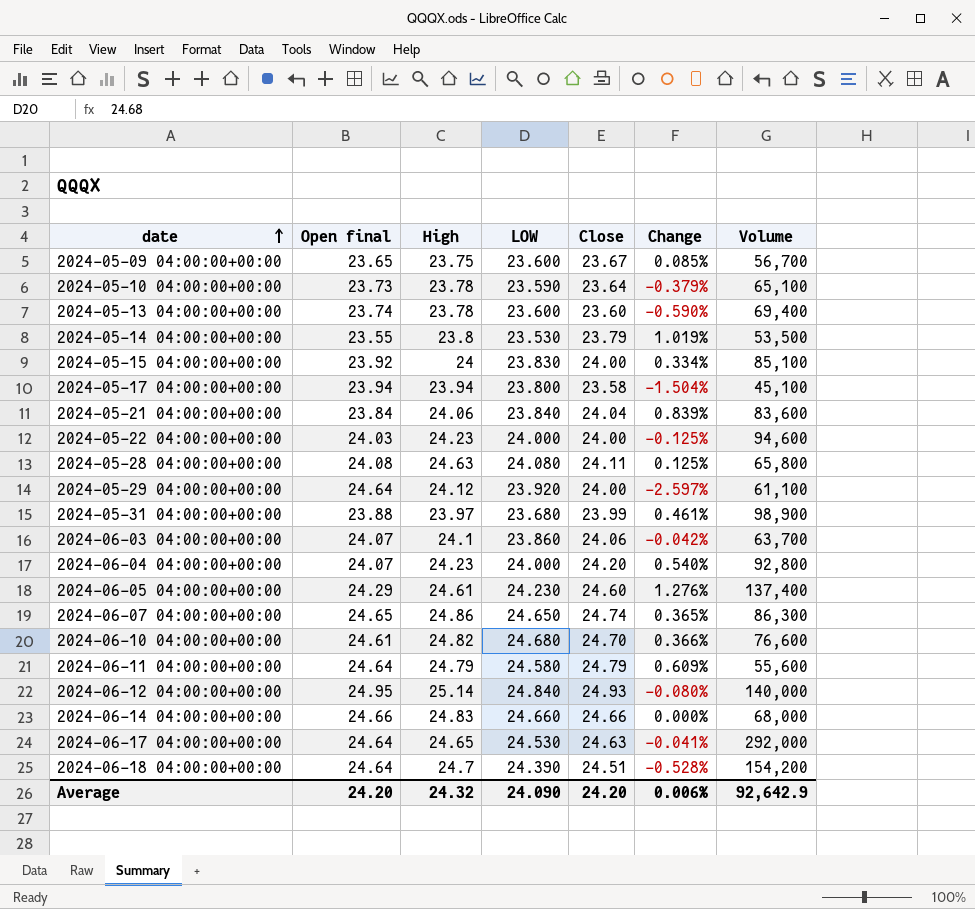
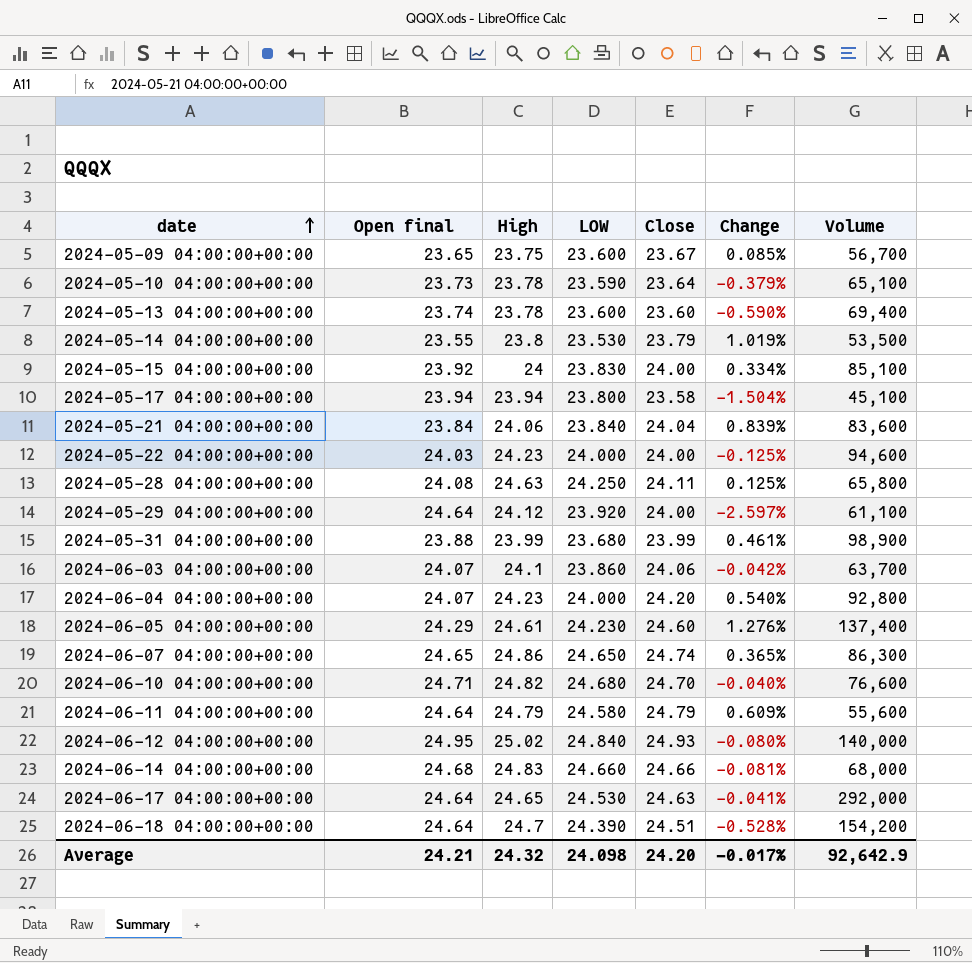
2024-05-28 04:00:00+00:00 | LOW: 24.080 -> 24.250
2024-05-31 04:00:00+00:00 | High: 23.97 -> 23.99
2024-06-10 04:00:00+00:00 | Open final: 24.61 -> 24.71
2024-06-10 04:00:00+00:00 | Change: 0.366% -> -0.040%
2024-06-12 04:00:00+00:00 | High: 25.14 -> 25.02
2024-06-14 04:00:00+00:00 | Open final: 24.66 -> 24.68
2024-06-14 04:00:00+00:00 | Change: 0.000% -> -0.081%
Average | Open final: 24.20 -> 24.21
Average | LOW: 24.090 -> 24.098
Average | Change: 0.006% -> -0.017%

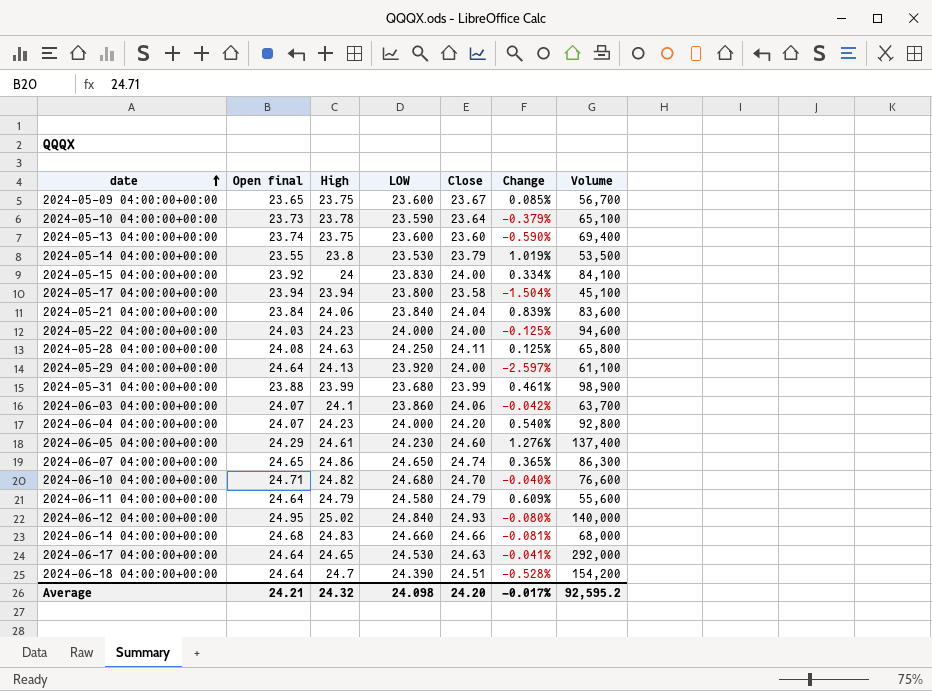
2024-05-13 04:00:00+00:00 | High: 23.78 -> 23.75
2024-05-15 04:00:00+00:00 | Volume: 85,100 -> 84,100
2024-05-29 04:00:00+00:00 | High: 24.12 -> 24.13
Average | Volume: 92,642.9 -> 92,595.2

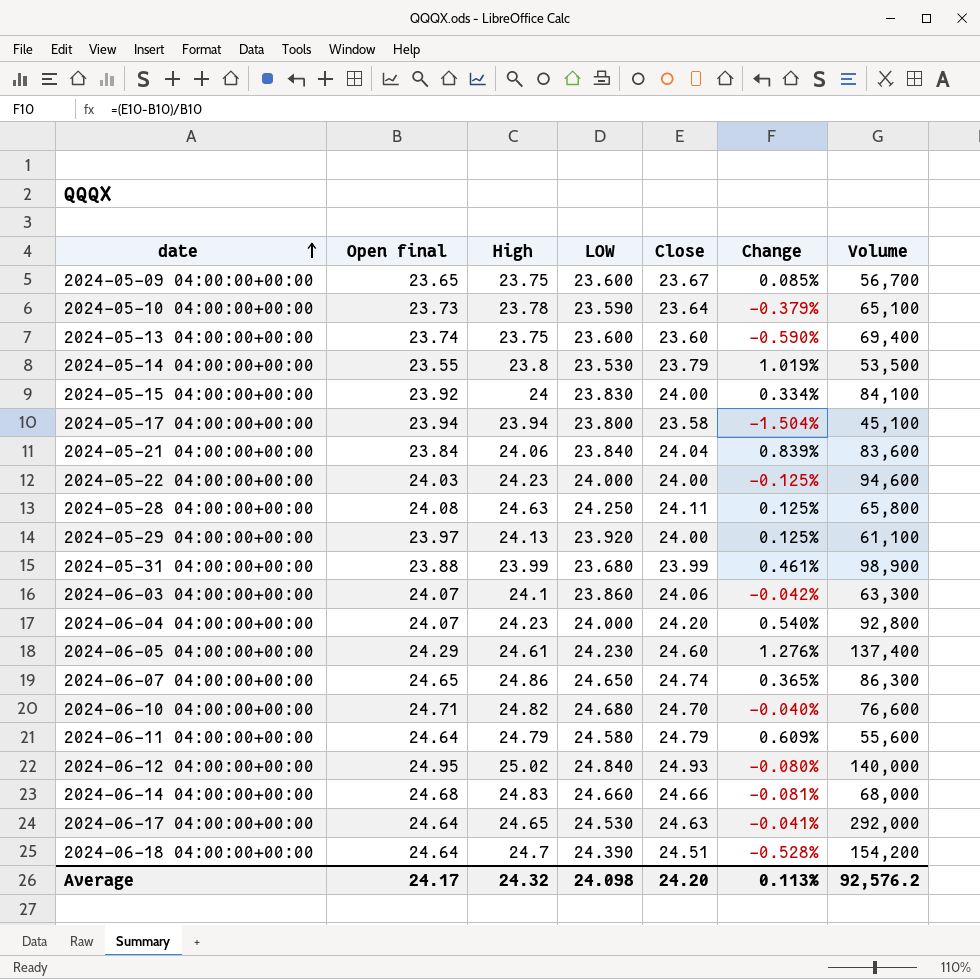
2024-05-29 04:00:00+00:00 | Open final: 24.64 -> 23.97
2024-05-29 04:00:00+00:00 | Change: -2.597% -> 0.125%
2024-06-03 04:00:00+00:00 | Volume: 63,700 -> 63,300
Average | Open final: 24.21 -> 24.17
Average | Change: -0.017% -> 0.113%
Average | Volume: 92,595.2 -> 92,576.2

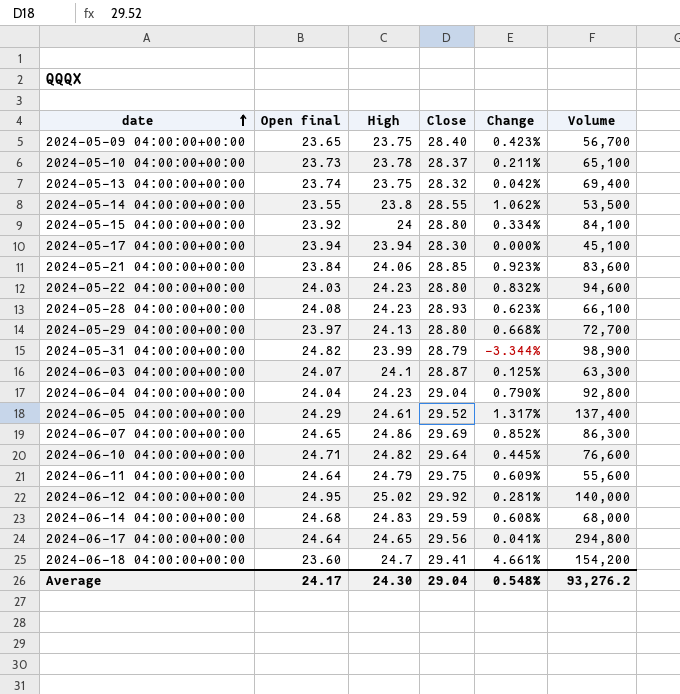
column LOW | position: 4 -> none
column Change | formula: ([Close] - [Open final]) / [Open final] -> ([High] - [Open final]) / [Open final]
2024-05-09 04:00:00+00:00 | Close: 23.67 -> 28.40
2024-05-10 04:00:00+00:00 | Close: 23.64 -> 28.37
2024-05-13 04:00:00+00:00 | Close: 23.60 -> 28.32
2024-05-14 04:00:00+00:00 | Close: 23.79 -> 28.55
2024-05-15 04:00:00+00:00 | Close: 24.00 -> 28.80
2024-05-17 04:00:00+00:00 | Close: 23.58 -> 28.30
2024-05-21 04:00:00+00:00 | Close: 24.04 -> 28.85
2024-05-22 04:00:00+00:00 | Close: 24.00 -> 28.80
2024-05-28 04:00:00+00:00 | High: 24.63 -> 24.23
2024-05-28 04:00:00+00:00 | Close: 24.11 -> 28.93
2024-05-28 04:00:00+00:00 | Volume: 65,800 -> 66,100
2024-05-29 04:00:00+00:00 | Close: 24.00 -> 28.80
2024-05-29 04:00:00+00:00 | Volume: 61,100 -> 72,700
2024-05-31 04:00:00+00:00 | Open final: 23.88 -> 24.82
2024-05-31 04:00:00+00:00 | Close: 23.99 -> 28.79
2024-06-03 04:00:00+00:00 | Close: 24.06 -> 28.87
2024-06-04 04:00:00+00:00 | Open final: 24.07 -> 24.04
2024-06-04 04:00:00+00:00 | Close: 24.20 -> 29.04
2024-06-05 04:00:00+00:00 | Close: 24.60 -> 29.52
2024-06-07 04:00:00+00:00 | Close: 24.74 -> 29.69
2024-06-10 04:00:00+00:00 | Close: 24.70 -> 29.64
2024-06-11 04:00:00+00:00 | Close: 24.79 -> 29.75
2024-06-12 04:00:00+00:00 | Close: 24.93 -> 29.92
2024-06-14 04:00:00+00:00 | Close: 24.66 -> 29.59
2024-06-17 04:00:00+00:00 | Close: 24.63 -> 29.56
2024-06-17 04:00:00+00:00 | Volume: 292,000 -> 294,800
2024-06-18 04:00:00+00:00 | Open final: 24.64 -> 23.60
2024-06-18 04:00:00+00:00 | Close: 24.51 -> 29.41
Average | High: 24.32 -> 24.30
Average | Close: 24.20 -> 29.04
Average | Change: 0.113% -> 0.548%
Average | Volume: 92,576.2 -> 93,276.2

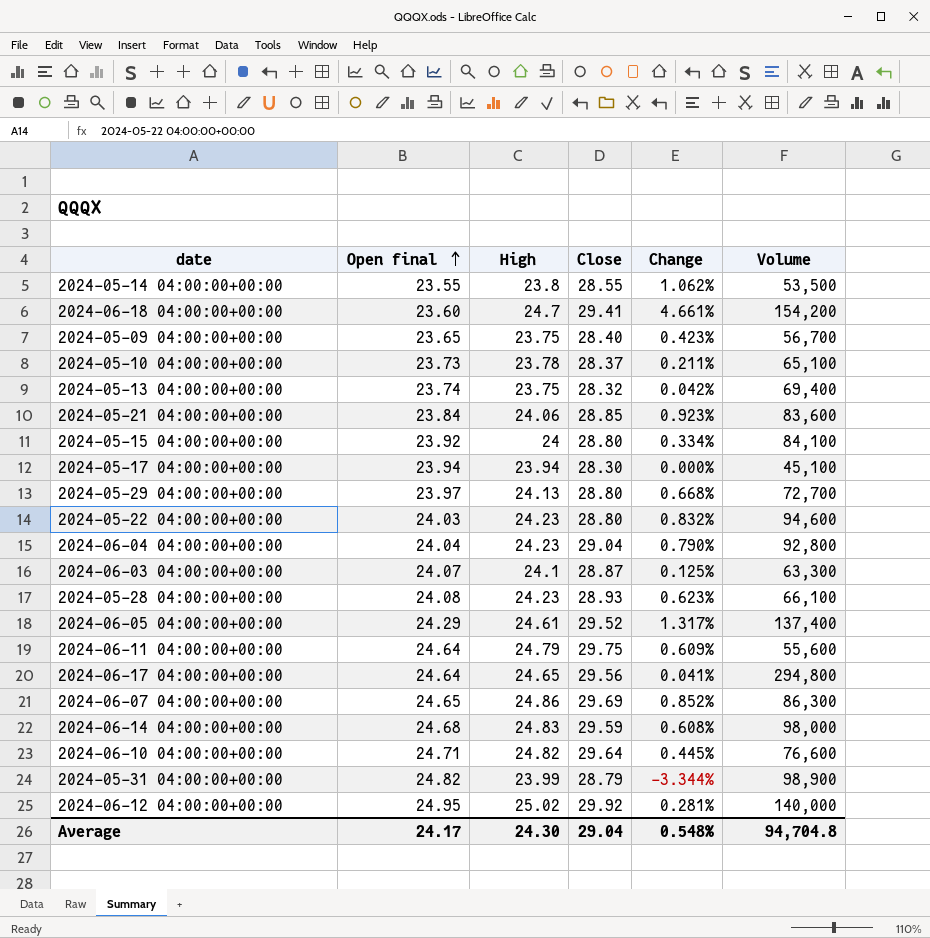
row order: date ascending -> Open final ascending
2024-06-14 04:00:00+00:00 | Volume: 68,000 -> 98,000
Average | Volume: 93,276.2 -> 94,704.8

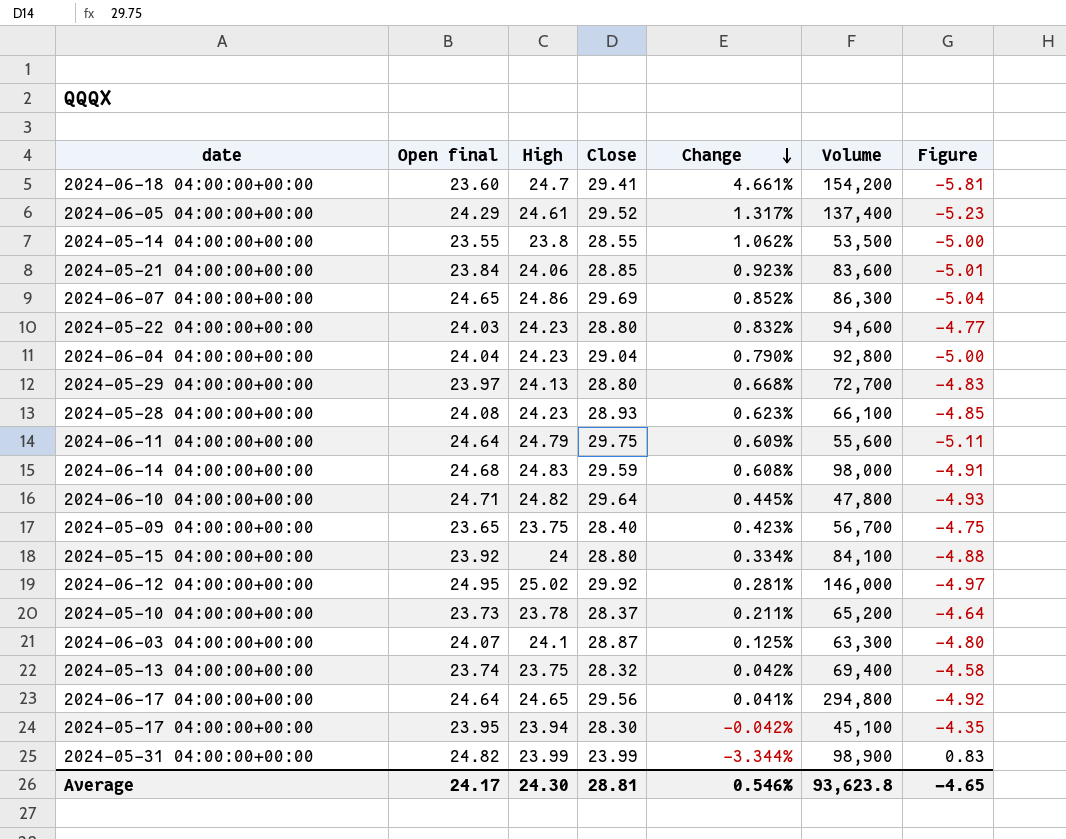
row order: Open final ascending -> Change descending
column Figure | formula: none -> [Open final] - [Close]
2024-06-10 04:00:00+00:00 | Volume: 76,600 -> 47,800
2024-06-12 04:00:00+00:00 | Volume: 140,000 -> 146,000
2024-05-10 04:00:00+00:00 | Volume: 65,100 -> 65,200
2024-05-17 04:00:00+00:00 | Open final: 23.94 -> 23.95
2024-05-17 04:00:00+00:00 | Change: 0.000% -> -0.042%
2024-05-31 04:00:00+00:00 | Close: 28.79 -> 23.99
Average | Close: 29.04 -> 28.81
Average | Change: 0.548% -> 0.546%
Average | Volume: 94,704.8 -> 93,623.8

